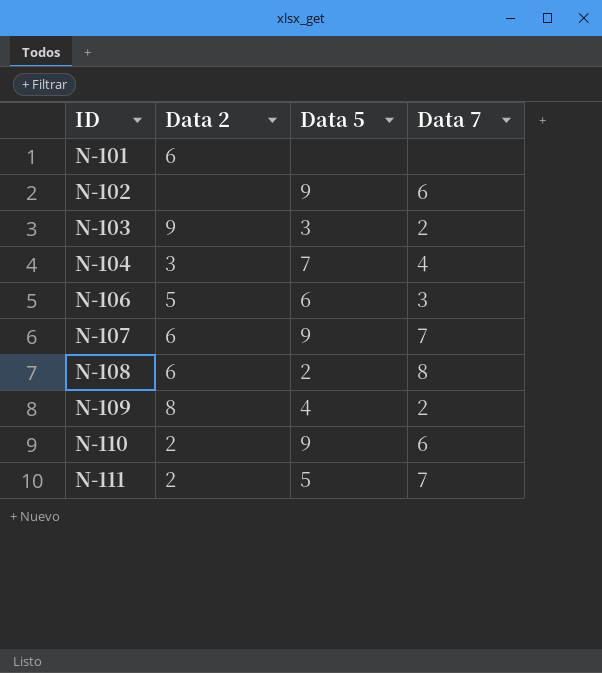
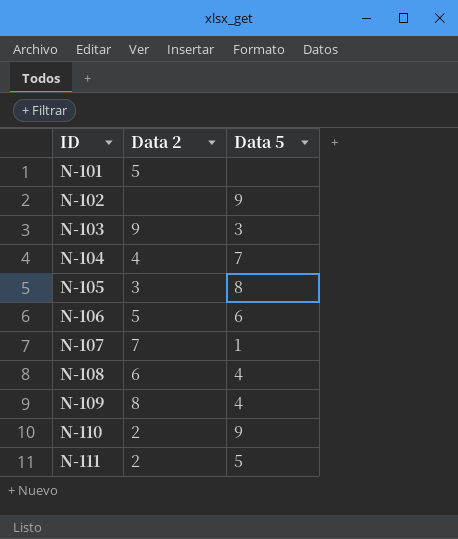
column Data 7 | position: 4 -> none
N-101 | Data 2: 6 -> 5
N-104 | Data 2: 3 -> 4
row N-105: none -> 3 | 8
N-107 | Data 2: 6 -> 7
N-107 | Data 5: 9 -> 1
N-108 | Data 5: 2 -> 4

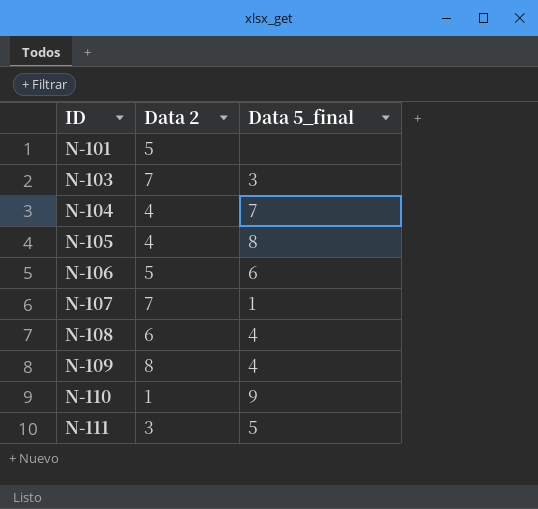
column name: Data 5 -> Data 5_final
row N-102: none | 9 -> none
N-103 | Data 2: 9 -> 7
N-105 | Data 2: 3 -> 4
N-110 | Data 2: 2 -> 1
N-111 | Data 2: 2 -> 3

